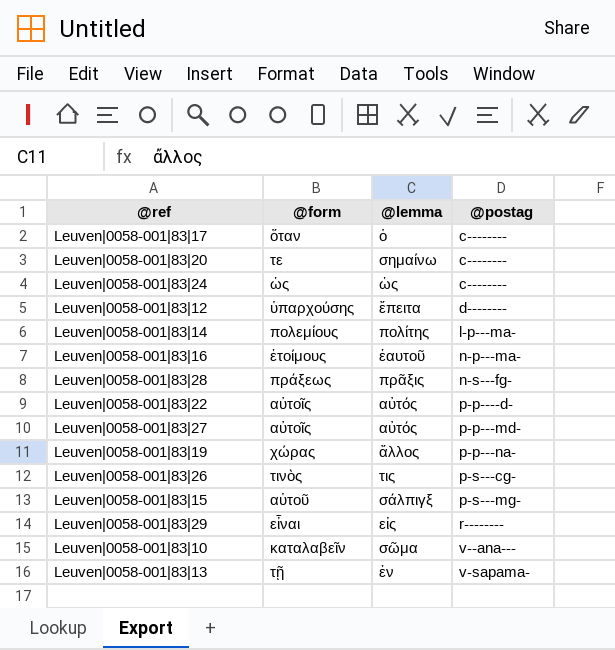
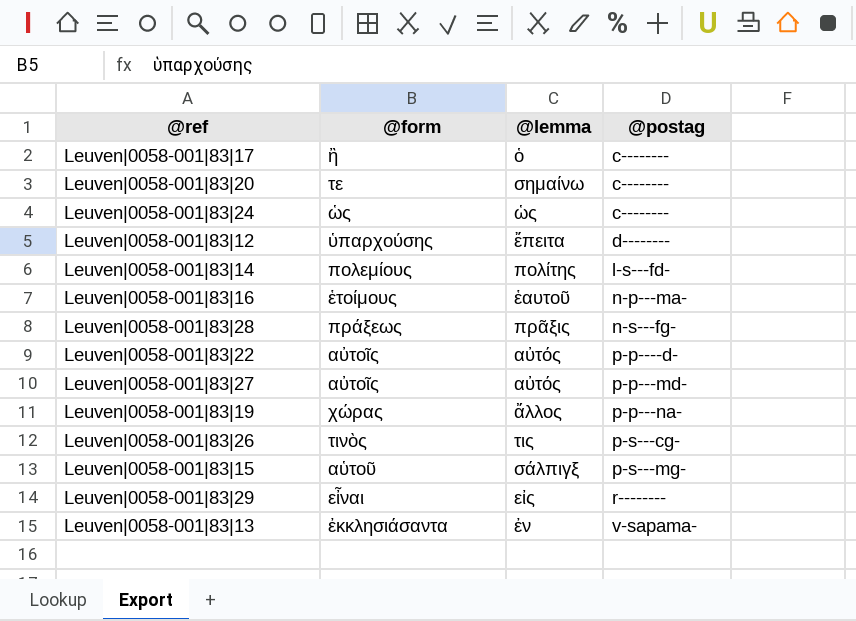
row Leuven|0058-001|83|10: καταλαβεῖν | σῶμα | v--ana--- -> none
Leuven|0058-001|83|17 | @form: ὅταν -> ἢ
Leuven|0058-001|83|14 | @postag: l-p---ma- -> l-s---fd-
Leuven|0058-001|83|13 | @form: τῇ -> ἐκκλησιάσαντα

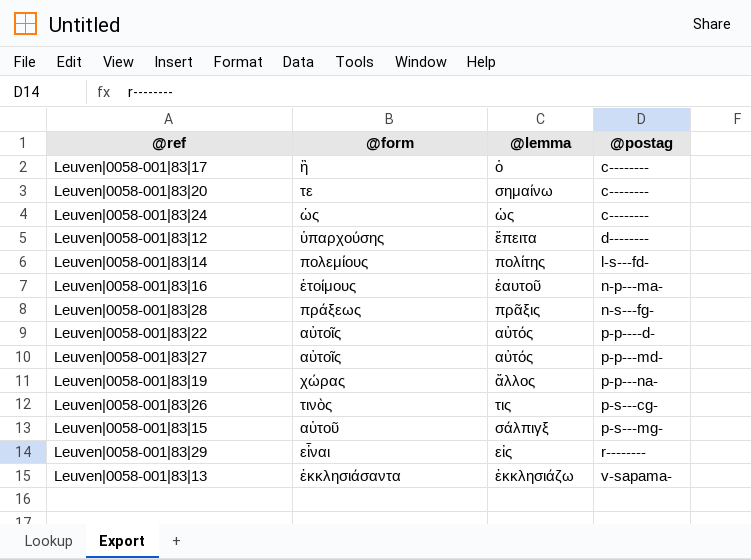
Leuven|0058-001|83|13 | @lemma: ἐν -> ἐκκλησιάζω

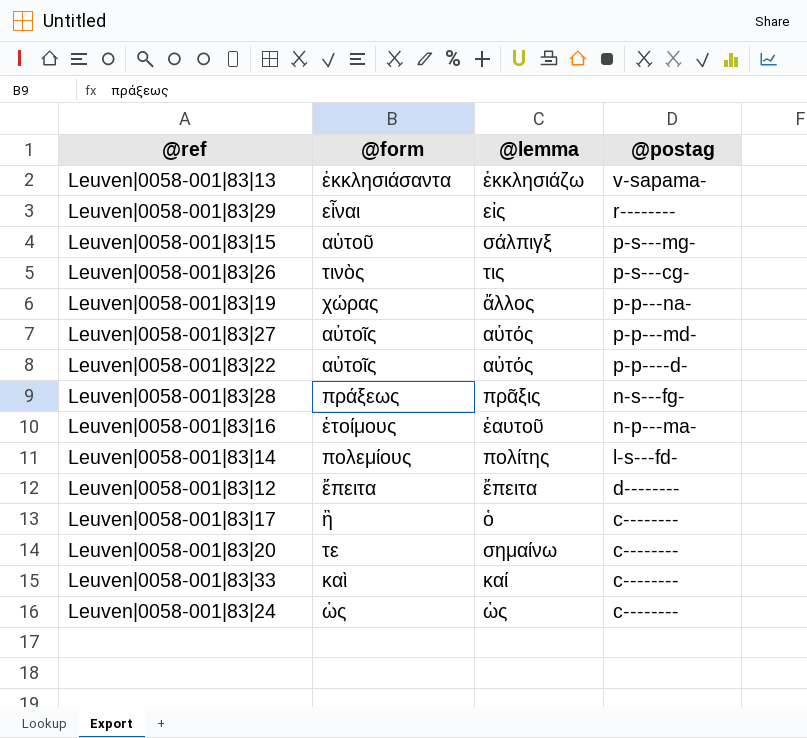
row order: @postag ascending -> @postag descending
Leuven|0058-001|83|12 | @form: ὑπαρχούσης -> ἔπειτα
row Leuven|0058-001|83|33: none -> καὶ | καί | c--------

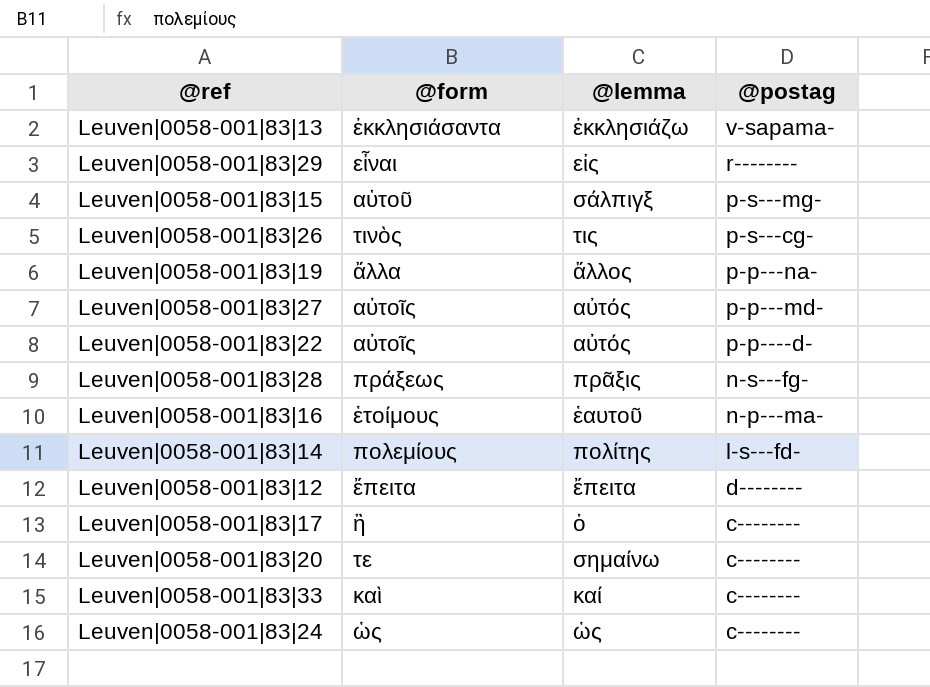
Leuven|0058-001|83|19 | @form: χώρας -> ἄλλα

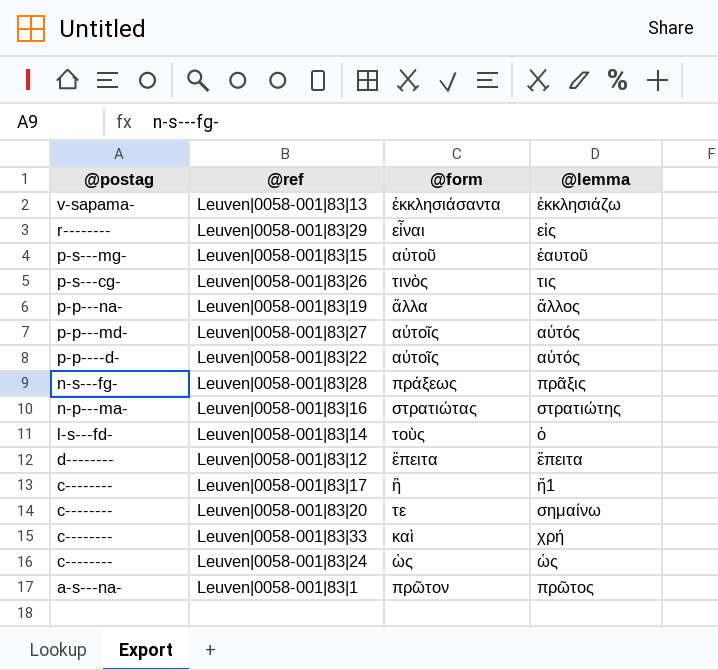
column @postag | position: 4 -> 1
Leuven|0058-001|83|15 | @lemma: σάλπιγξ -> ἑαυτοῦ
Leuven|0058-001|83|16 | @form: ἑτοίμους -> στρατιώτας
Leuven|0058-001|83|16 | @lemma: ἑαυτοῦ -> στρατιώτης
Leuven|0058-001|83|14 | @form: πολεμίους -> τοὺς
Leuven|0058-001|83|14 | @lemma: πολίτης -> ὁ
Leuven|0058-001|83|17 | @lemma: ὁ -> ἤ1
Leuven|0058-001|83|33 | @lemma: καί -> χρή
row Leuven|0058-001|83|1: none -> a-s---na- | πρῶτον | πρῶτος

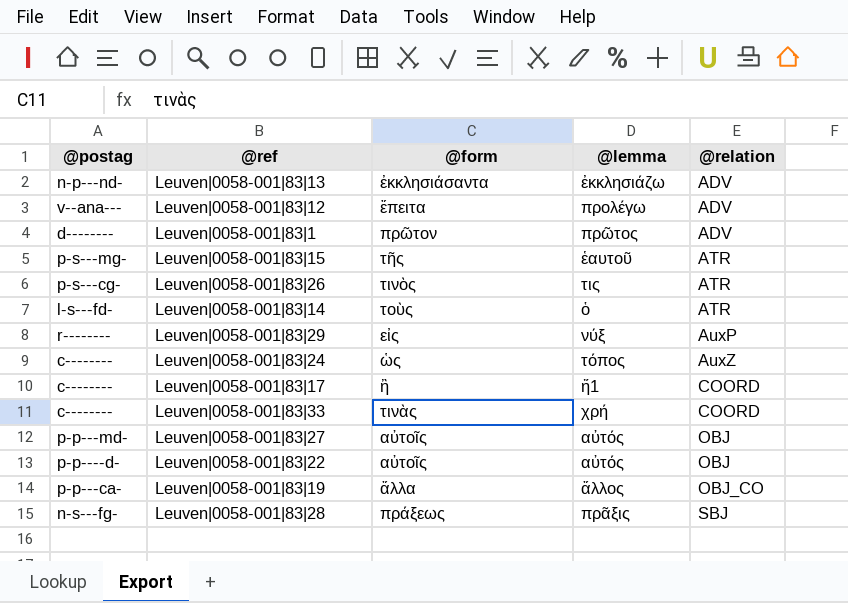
row order: @postag descending -> @relation ascending
column @relation | position: none -> 5
row Leuven|0058-001|83|16: n-p---ma- | στρατιώτας | στρατιώτης -> none
row Leuven|0058-001|83|20: c-------- | τε | σημαίνω -> none
Leuven|0058-001|83|13 | @postag: v-sapama- -> n-p---nd-
Leuven|0058-001|83|12 | @postag: d-------- -> v--ana---
Leuven|0058-001|83|12 | @lemma: ἔπειτα -> προλέγω
Leuven|0058-001|83|1 | @postag: a-s---na- -> d--------
Leuven|0058-001|83|15 | @form: αὑτοῦ -> τῆς
Leuven|0058-001|83|29 | @form: εἶναι -> εἰς
Leuven|0058-001|83|29 | @lemma: εἰς -> νύξ
Leuven|0058-001|83|24 | @lemma: ὡς -> τόπος
Leuven|0058-001|83|33 | @form: καὶ -> τινὰς
Leuven|0058-001|83|19 | @postag: p-p---na- -> p-p---ca-

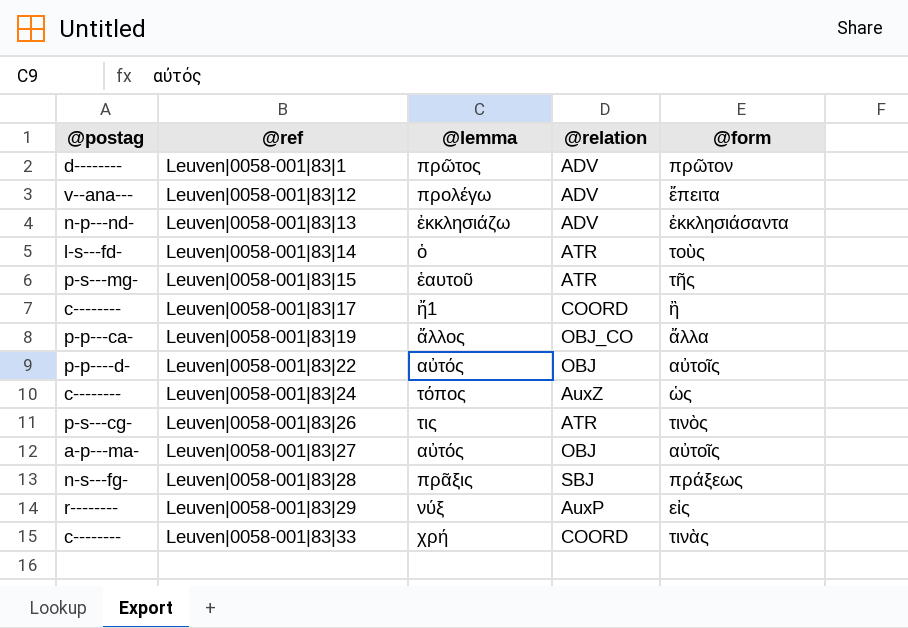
row order: @relation ascending -> @ref ascending
column @form | position: 3 -> 5
Leuven|0058-001|83|27 | @postag: p-p---md- -> a-p---ma-

